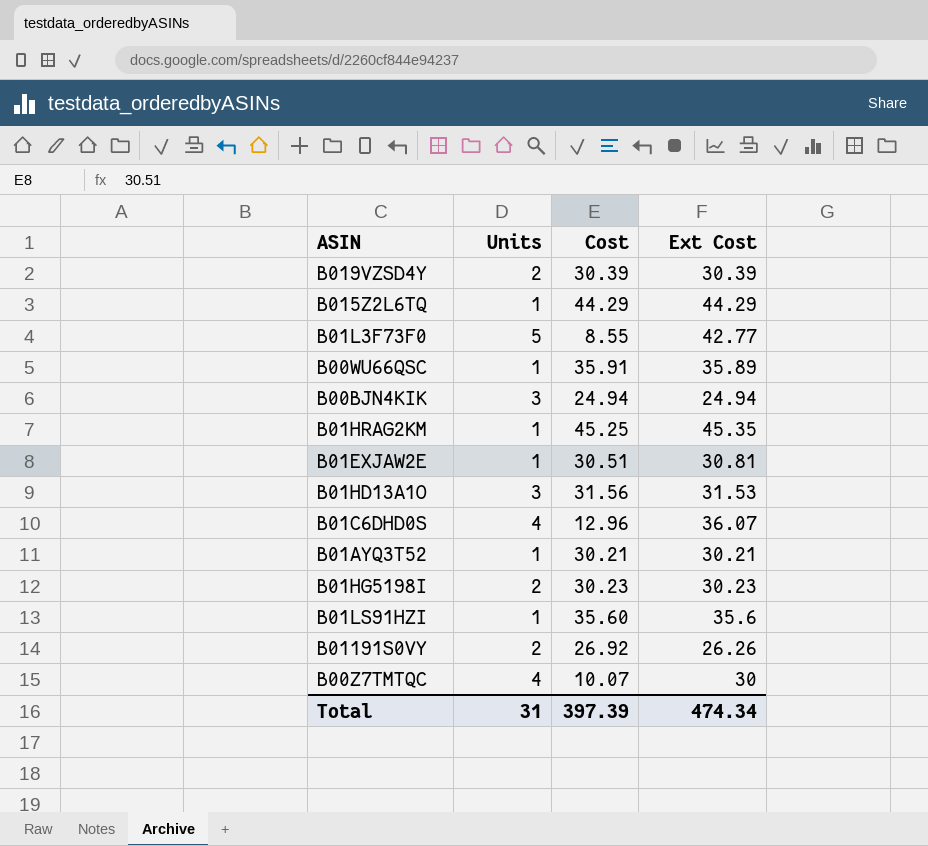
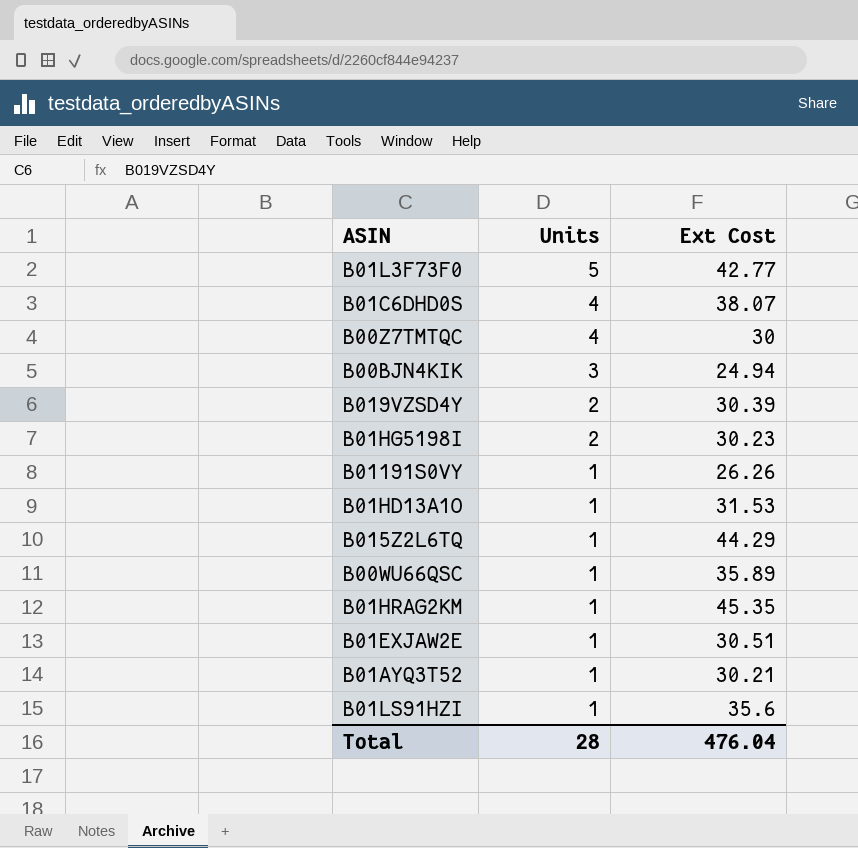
row order: none -> Units descending
column Cost | position: 3 -> none
B01C6DHD0S | Ext Cost: 36.07 -> 38.07
B01191S0VY | Units: 2 -> 1
B01HD13A1O | Units: 3 -> 1
B01EXJAW2E | Ext Cost: 30.81 -> 30.51
Total | Units: 31 -> 28
Total | Ext Cost: 474.34 -> 476.04

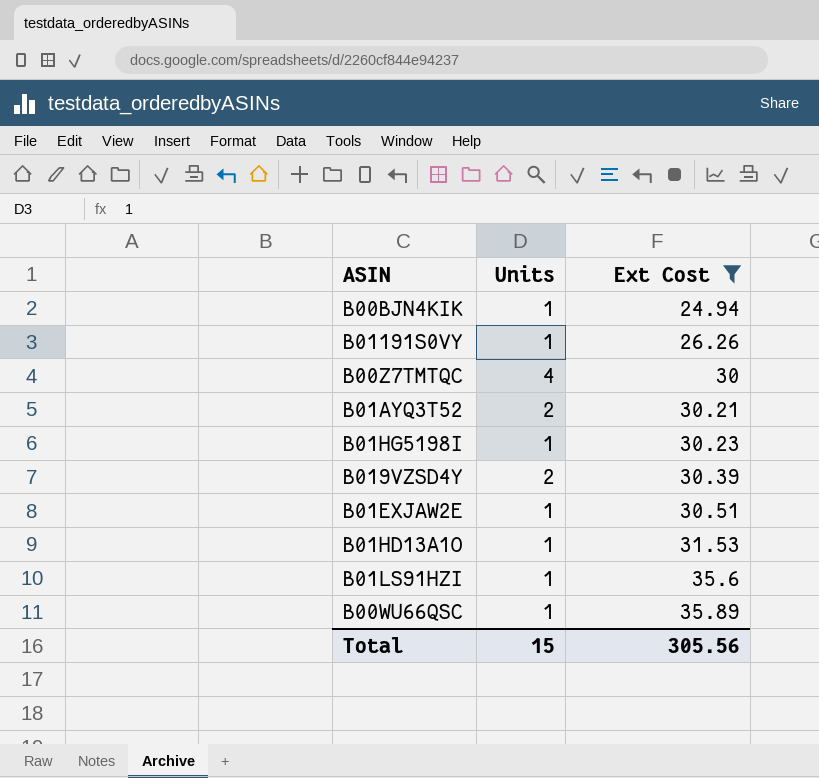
filter: none -> Ext Cost <= 35.89
row order: Units descending -> Ext Cost ascending
B00BJN4KIK | Units: 3 -> 1
B01AYQ3T52 | Units: 1 -> 2
B01HG5198I | Units: 2 -> 1
Total | Units: 28 -> 15
Total | Ext Cost: 476.04 -> 305.56

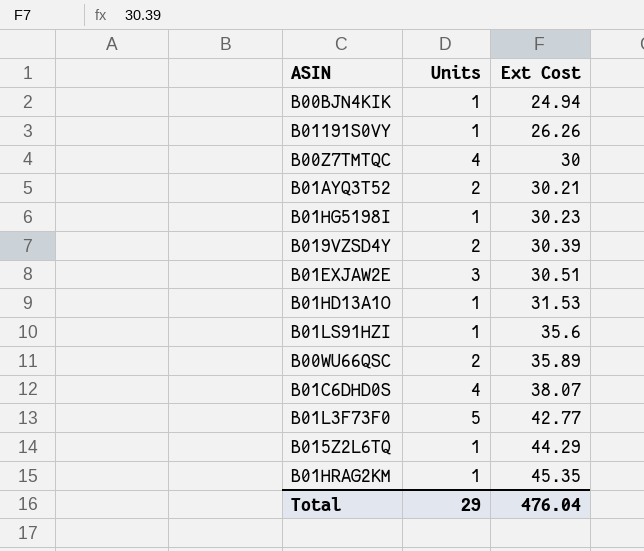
filter: Ext Cost <= 35.89 -> none
B01EXJAW2E | Units: 1 -> 3
B00WU66QSC | Units: 1 -> 2
Total | Units: 15 -> 29
Total | Ext Cost: 305.56 -> 476.04

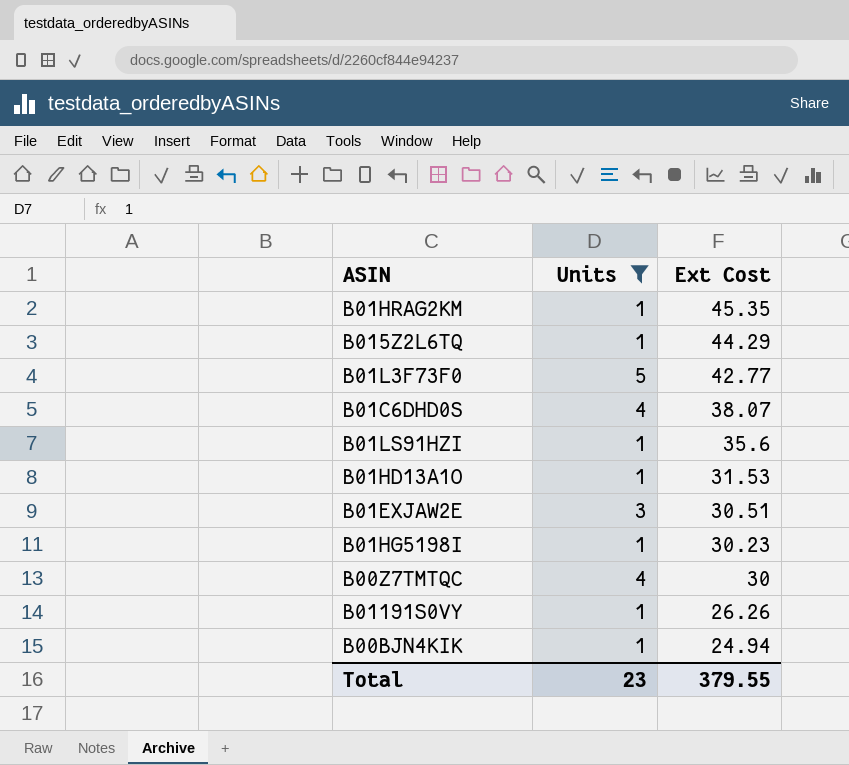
filter: none -> Units != 2
row order: Ext Cost ascending -> Ext Cost descending
Total | Units: 29 -> 23
Total | Ext Cost: 476.04 -> 379.55

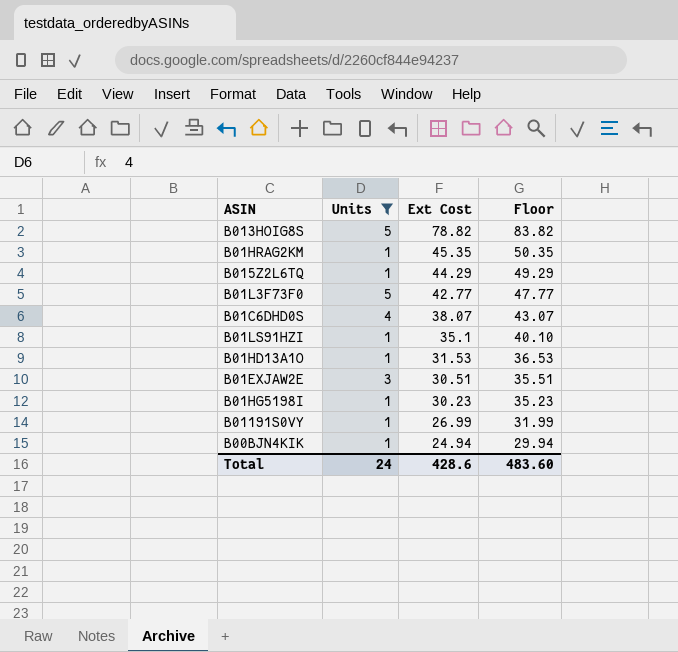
column Floor | formula: none -> [Ext Cost] + 5
row B00Z7TMTQC: 4 | 30 -> none
row B013HOIG8S: none -> 5 | 78.82 | 83.82
B01LS91HZI | Ext Cost: 35.6 -> 35.1
B01191S0VY | Ext Cost: 26.26 -> 26.99
Total | Units: 23 -> 24
Total | Ext Cost: 379.55 -> 428.6

